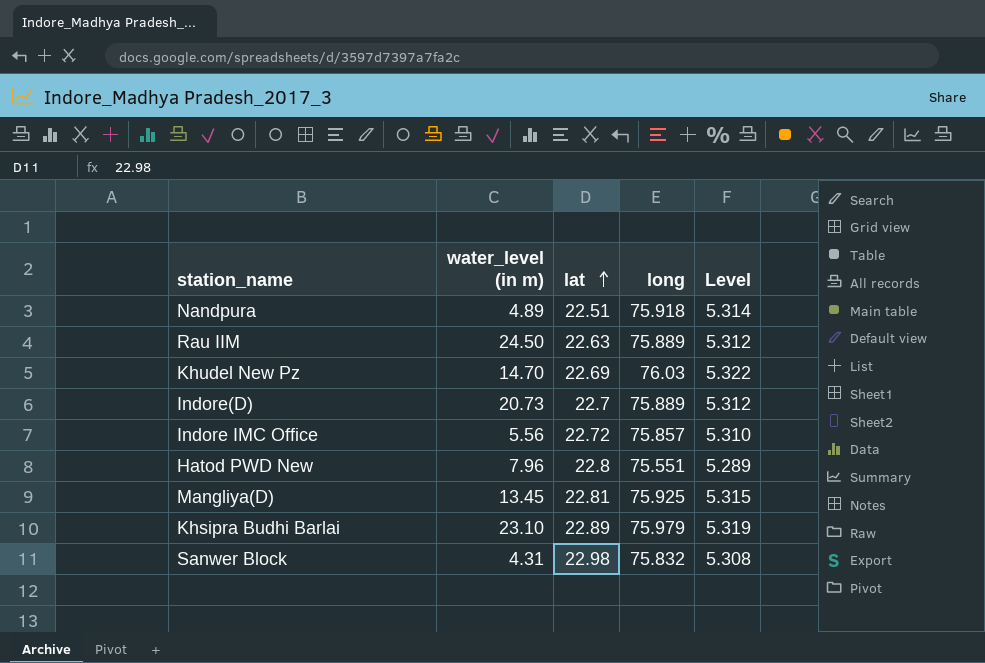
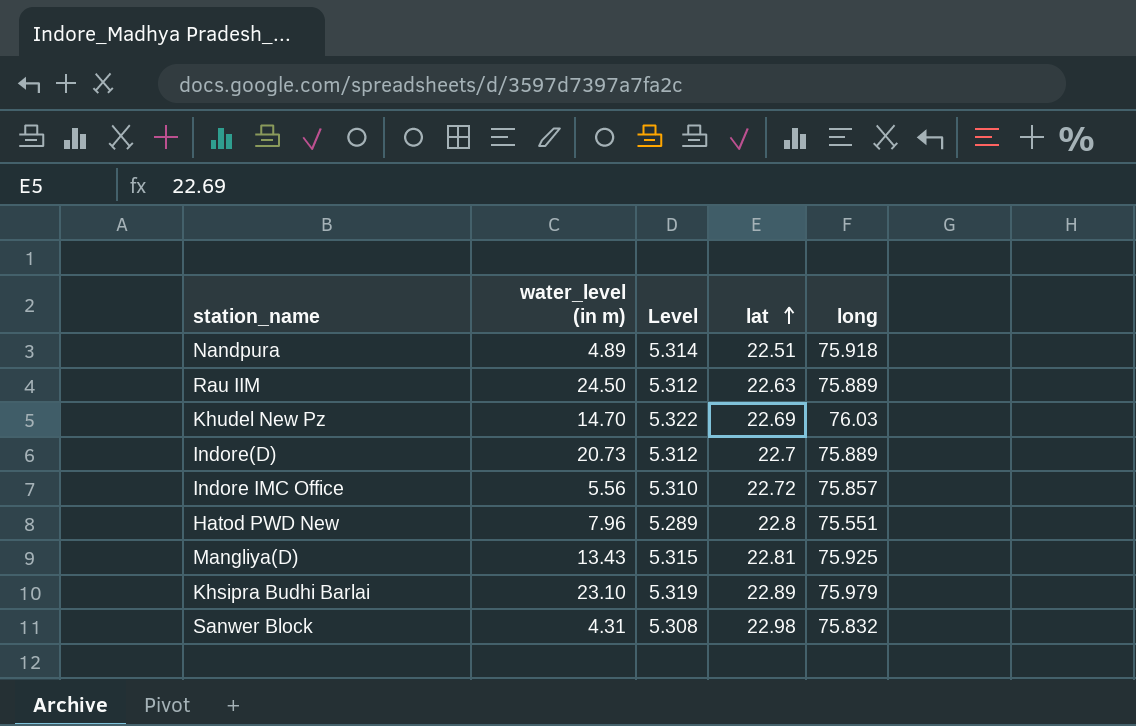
column Level | position: 5 -> 3
Mangliya(D) | water_level (in m): 13.45 -> 13.43

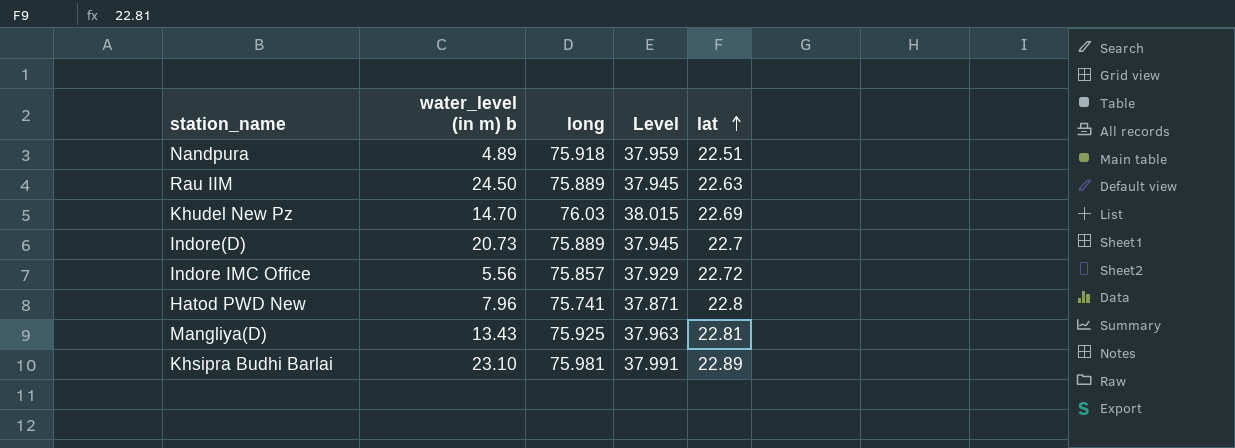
column name: water_level (in m) -> water_level (in m) b
column long | position: 5 -> 3
column Level | formula: [long] * 0.07 -> [long] * 0.5
row Sanwer Block: 4.31 | 5.308 | 22.98 | 75.832 -> none
Hatod PWD New | long: 75.551 -> 75.741
Khsipra Budhi Barlai | long: 75.979 -> 75.981

